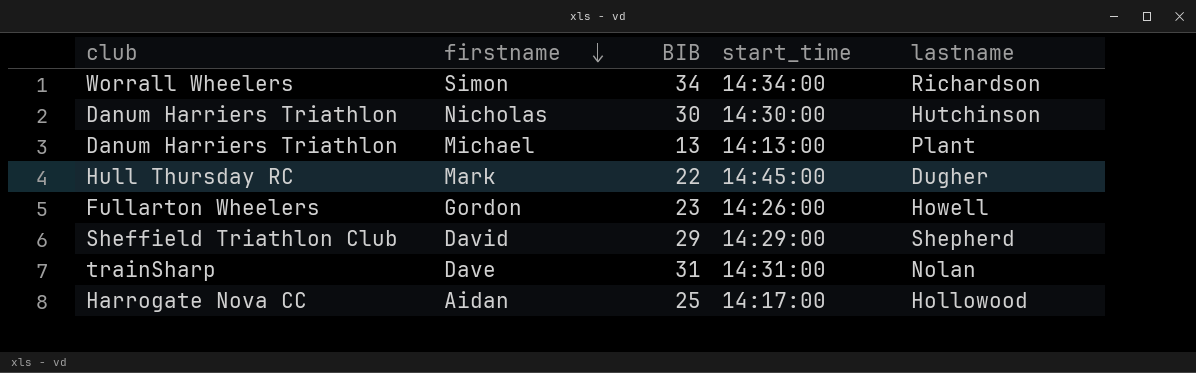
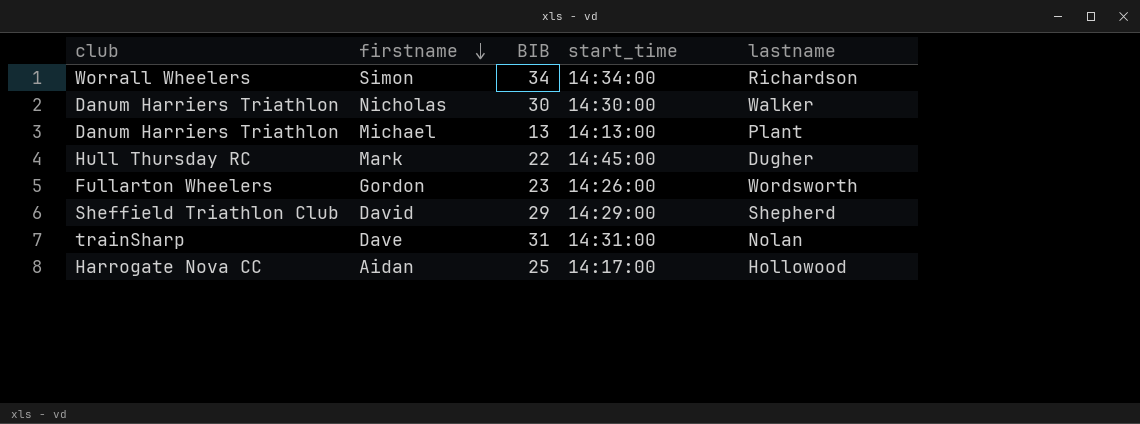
Nicholas | lastname: Hutchinson -> Walker
Gordon | lastname: Howell -> Wordsworth

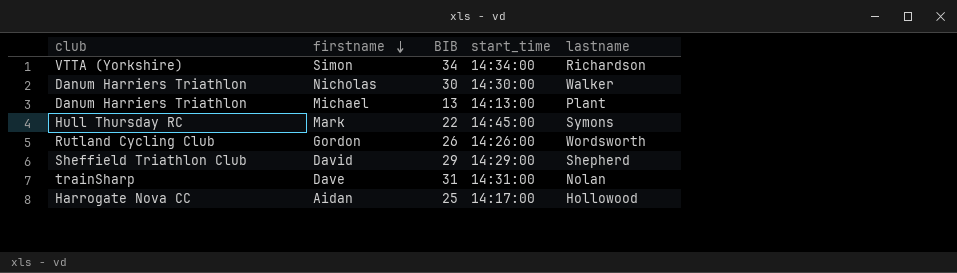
Simon | club: Worrall Wheelers -> VTTA (Yorkshire)
Mark | lastname: Dugher -> Symons
Gordon | club: Fullarton Wheelers -> Rutland Cycling Club
Gordon | BIB: 23 -> 26

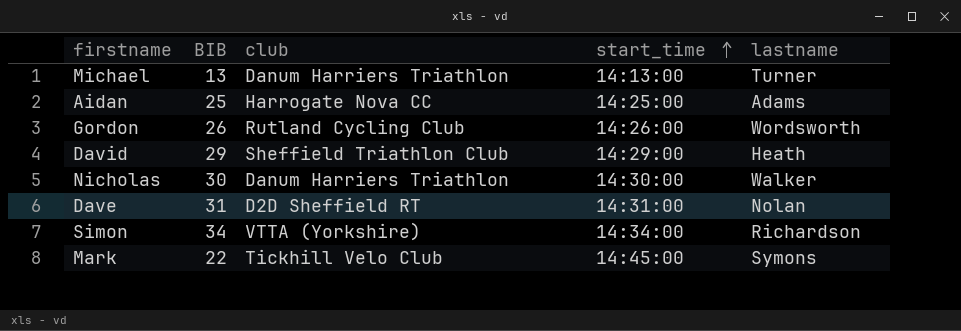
row order: firstname descending -> start_time ascending
column club | position: 1 -> 3
Michael | lastname: Plant -> Turner
Aidan | start_time: 14:17:00 -> 14:25:00
Aidan | lastname: Hollowood -> Adams
David | lastname: Shepherd -> Heath
Dave | club: trainSharp -> D2D Sheffield RT
Mark | club: Hull Thursday RC -> Tickhill Velo Club

